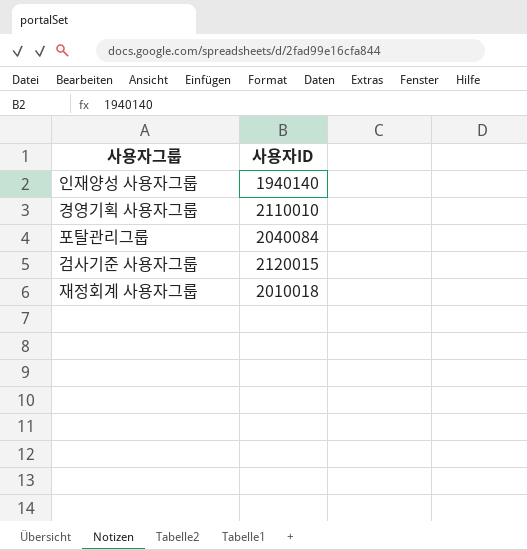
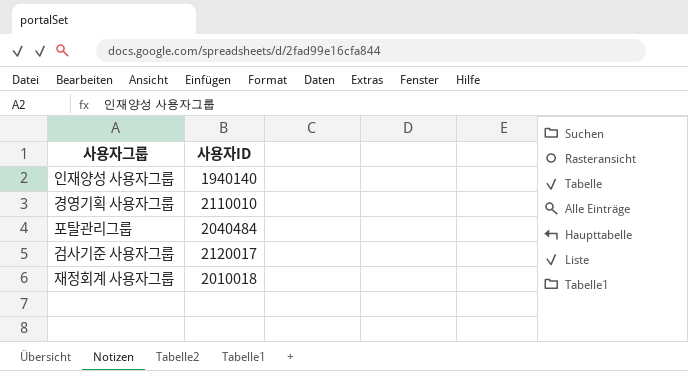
포탈관리그룹 | 사용자ID: 2040084 -> 2040484
검사기준 사용자그룹 | 사용자ID: 2120015 -> 2120017

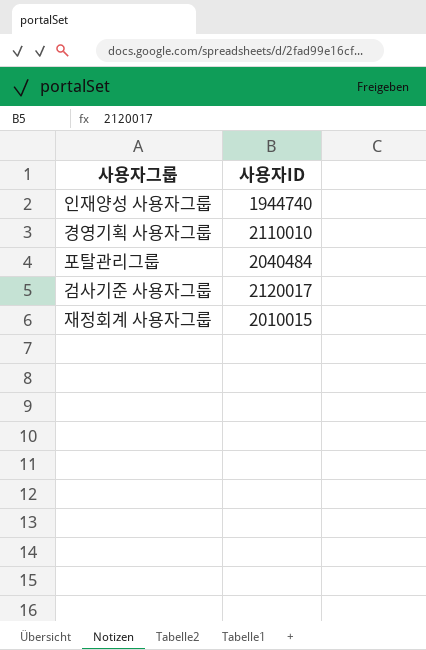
인재양성 사용자그룹 | 사용자ID: 1940140 -> 1944740
재정회계 사용자그룹 | 사용자ID: 2010018 -> 2010015

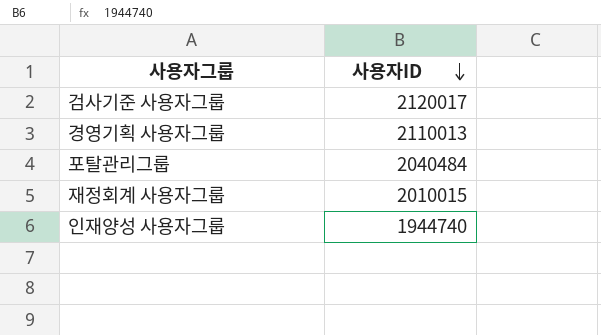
row order: none -> 사용자ID descending
경영기획 사용자그룹 | 사용자ID: 2110010 -> 2110013

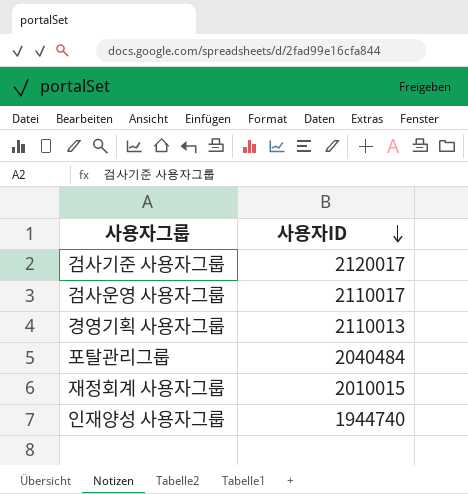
row 검사운영 사용자그룹: none -> 2110017

